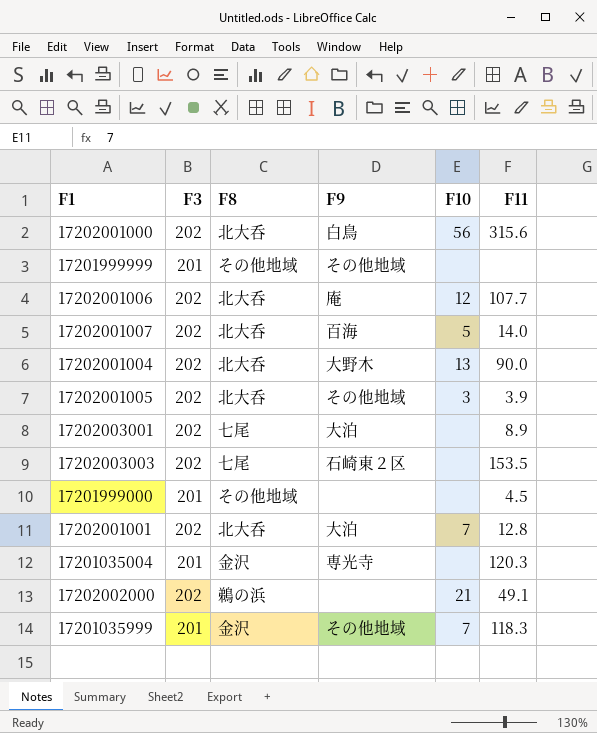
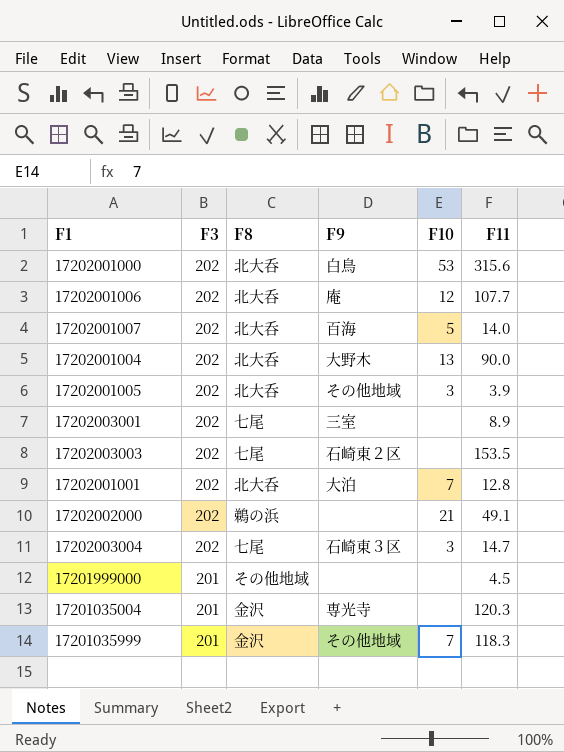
row order: none -> F3 descending
row 17201999999: 201 | その他地域 | その他地域 | none | none -> none
17202001000 | F10: 56 -> 53
17202003001 | F9: 大泊 -> 三室
row 17202003004: none -> 202 | 七尾 | 石崎東３区 | 3 | 14.7

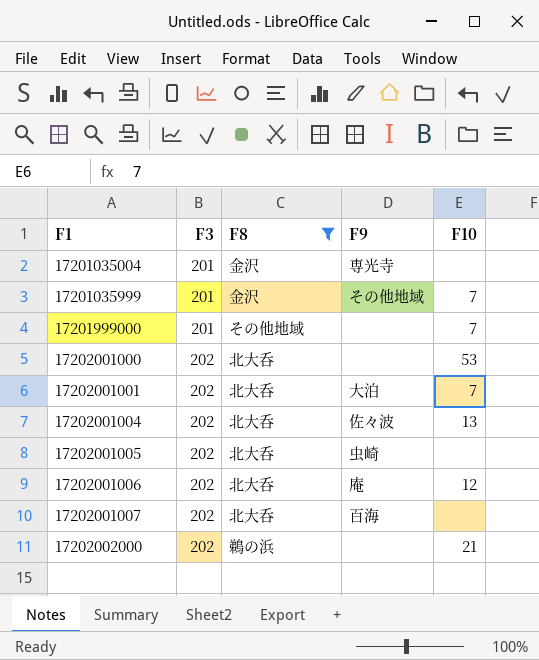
filter: none -> F8 != 七尾
row order: F3 descending -> F1 ascending
column F11 | position: 6 -> none
17201999000 | F10: none -> 7
17202001000 | F9: 白鳥 -> none
17202001004 | F9: 大野木 -> 佐々波
17202001005 | F9: その他地域 -> 虫崎
17202001005 | F10: 3 -> none
17202001007 | F10: 5 -> none

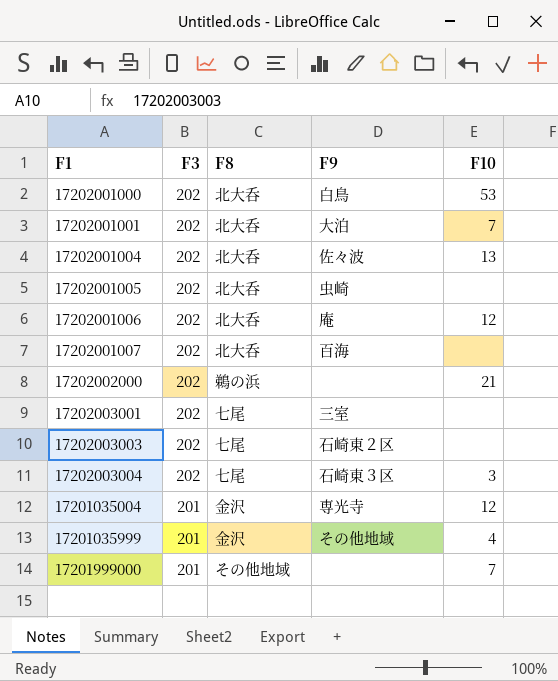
filter: F8 != 七尾 -> none
row order: F1 ascending -> F3 descending
17202001000 | F9: none -> 白鳥
17201035004 | F10: none -> 12
17201035999 | F10: 7 -> 4

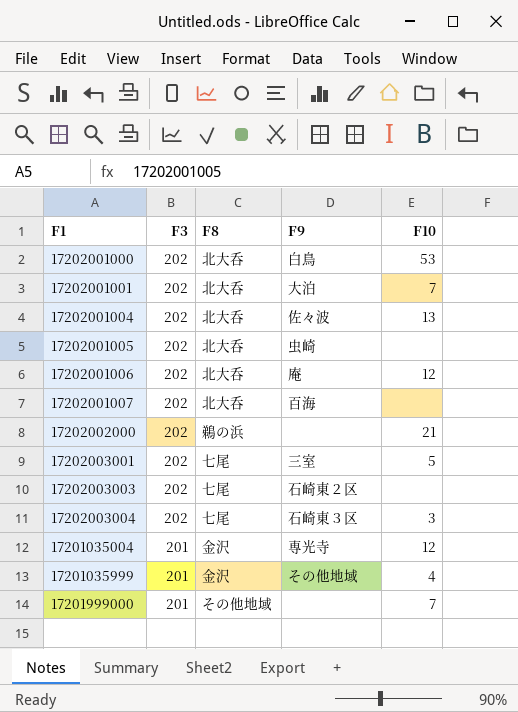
17202003001 | F10: none -> 5

